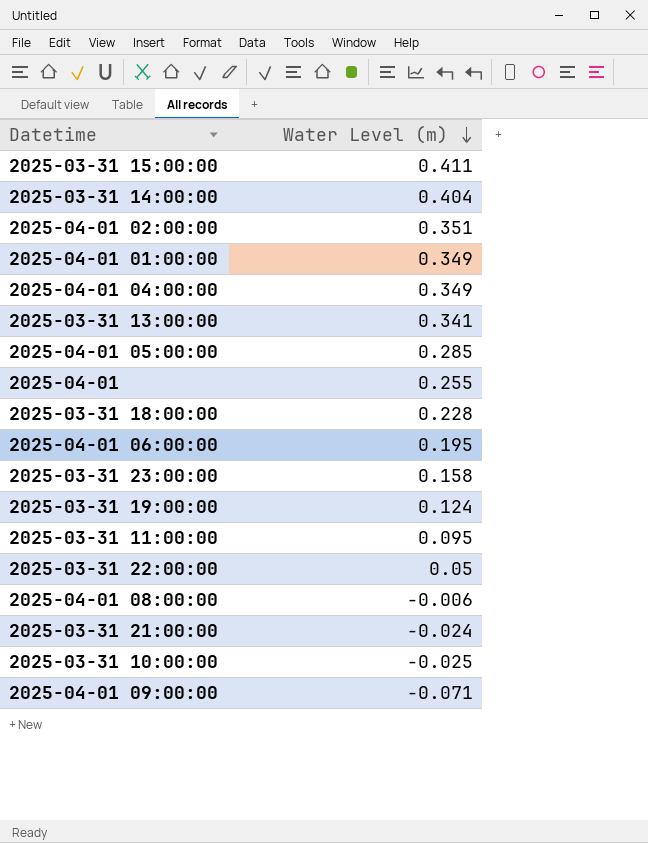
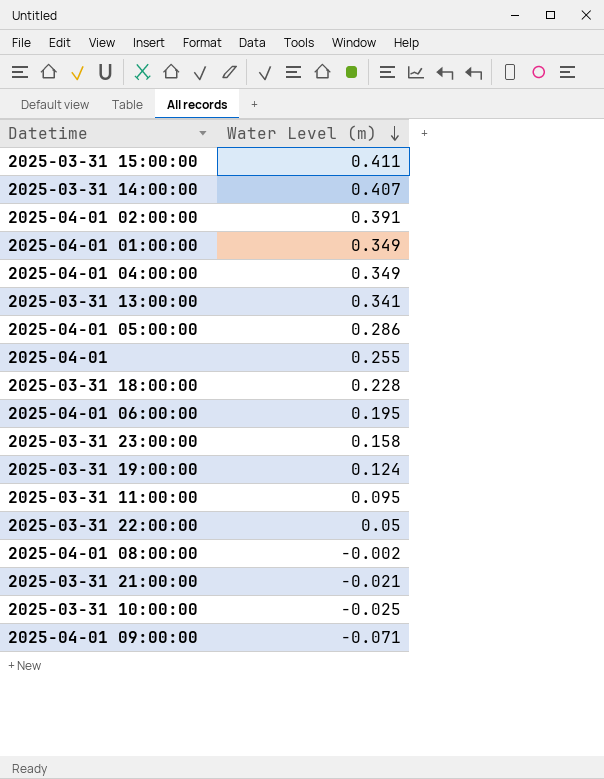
2025-03-31 14:00:00 | Water Level (m): 0.404 -> 0.407
2025-04-01 02:00:00 | Water Level (m): 0.351 -> 0.391
2025-04-01 05:00:00 | Water Level (m): 0.285 -> 0.286
2025-04-01 08:00:00 | Water Level (m): -0.006 -> -0.002
2025-03-31 21:00:00 | Water Level (m): -0.024 -> -0.021

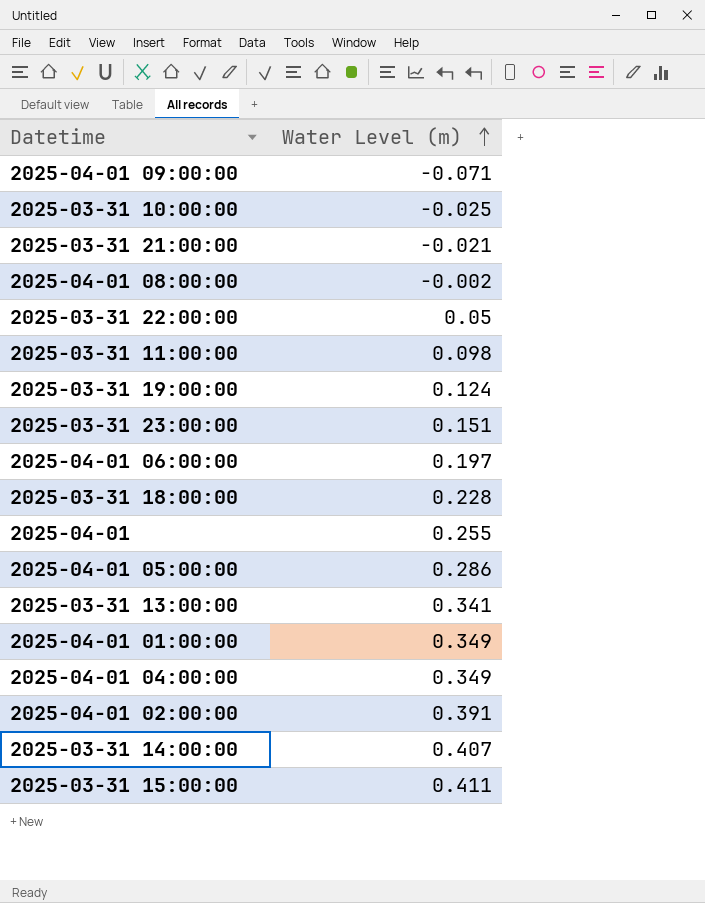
row order: Water Level (m) descending -> Water Level (m) ascending
2025-03-31 11:00:00 | Water Level (m): 0.095 -> 0.098
2025-03-31 23:00:00 | Water Level (m): 0.158 -> 0.151
2025-04-01 06:00:00 | Water Level (m): 0.195 -> 0.197

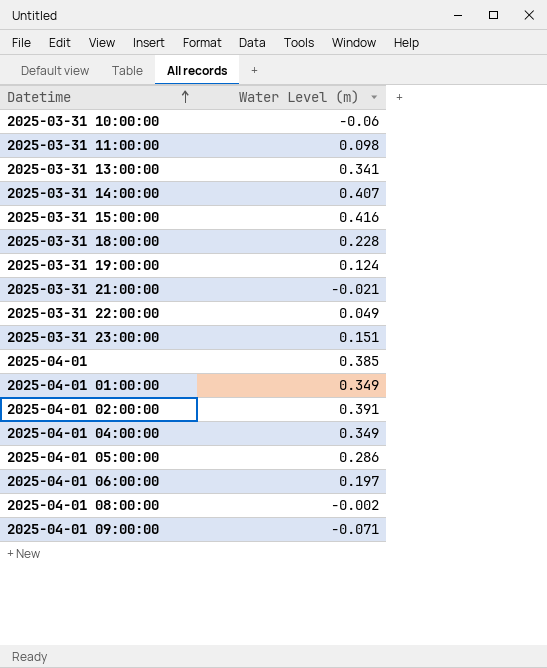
row order: Water Level (m) ascending -> Datetime ascending
2025-03-31 10:00:00 | Water Level (m): -0.025 -> -0.06
2025-03-31 15:00:00 | Water Level (m): 0.411 -> 0.416
2025-03-31 22:00:00 | Water Level (m): 0.05 -> 0.049
2025-04-01 | Water Level (m): 0.255 -> 0.385

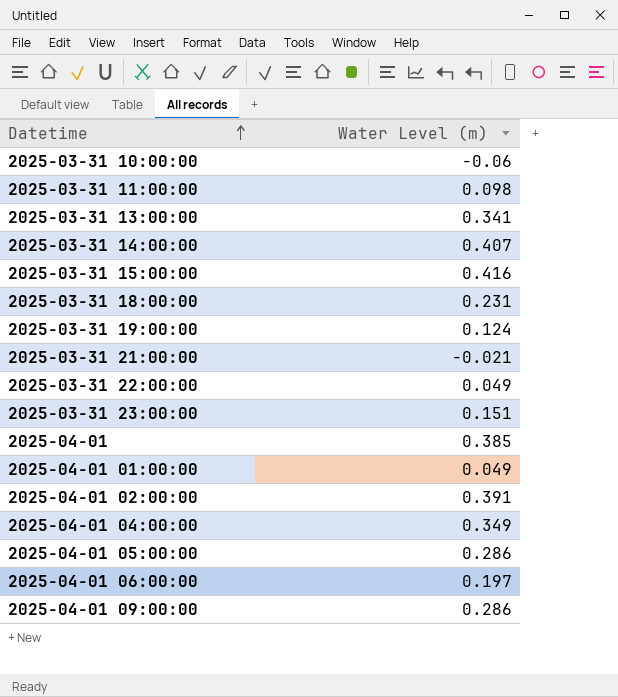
row 2025-04-01 08:00:00: -0.002 -> none
2025-03-31 18:00:00 | Water Level (m): 0.228 -> 0.231
2025-04-01 01:00:00 | Water Level (m): 0.349 -> 0.049
2025-04-01 09:00:00 | Water Level (m): -0.071 -> 0.286

